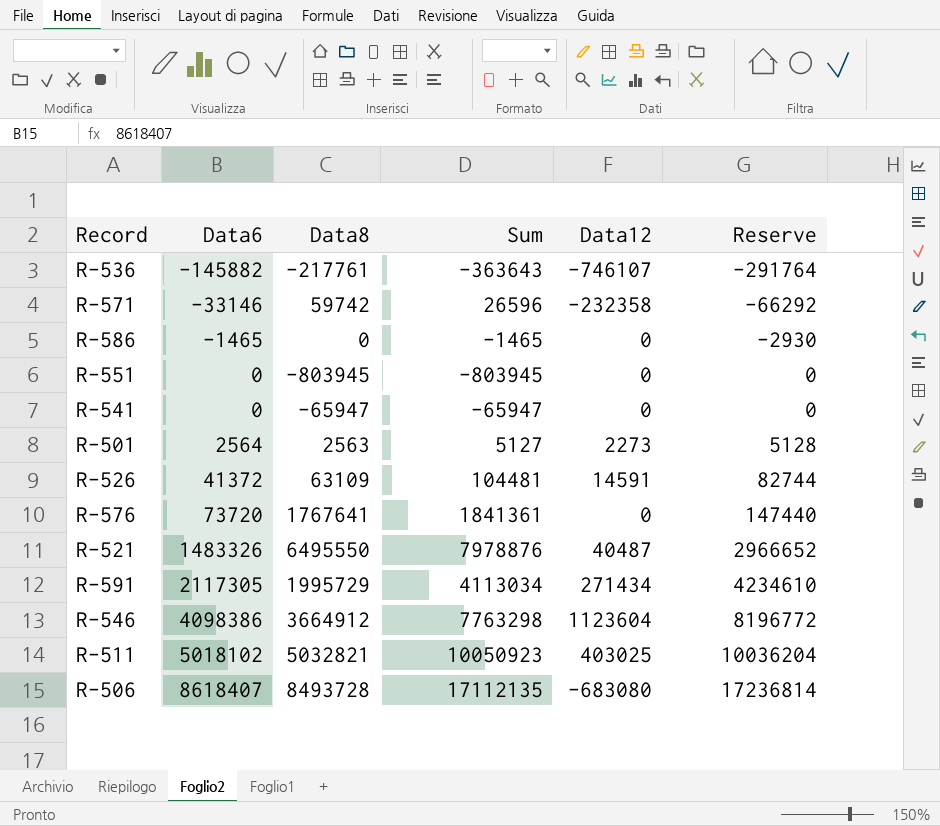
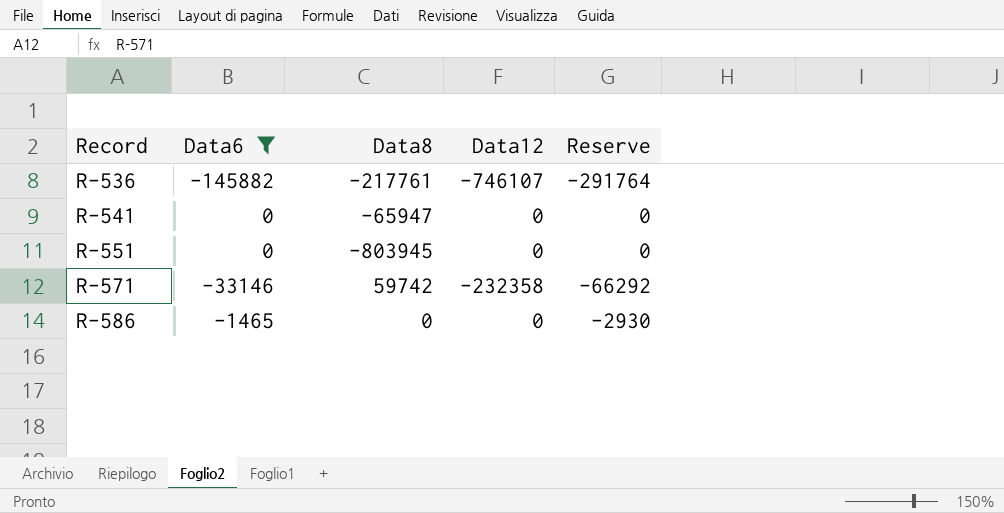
filter: none -> Data6 <= 0
row order: Data6 ascending -> Record ascending
column Sum | formula: [Data6] + [Data8] -> none

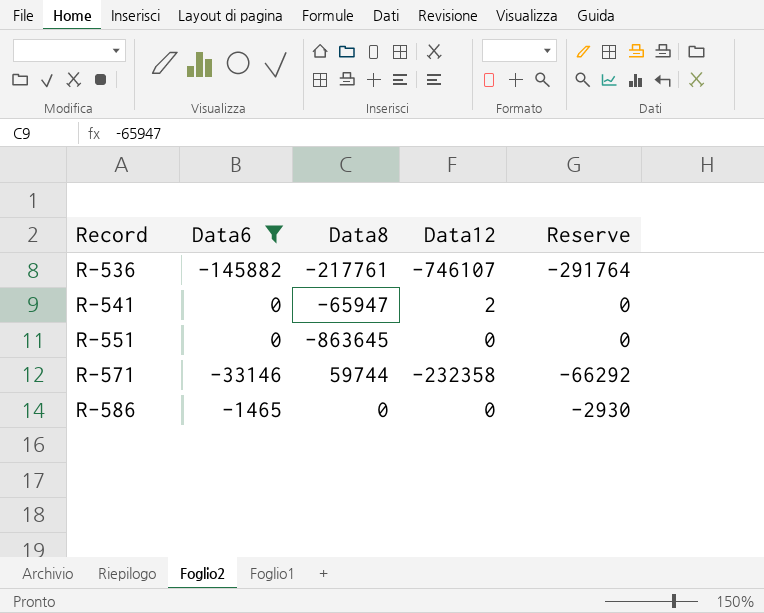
R-541 | Data12: 0 -> 2
R-551 | Data8: -803945 -> -863645
R-571 | Data8: 59742 -> 59744

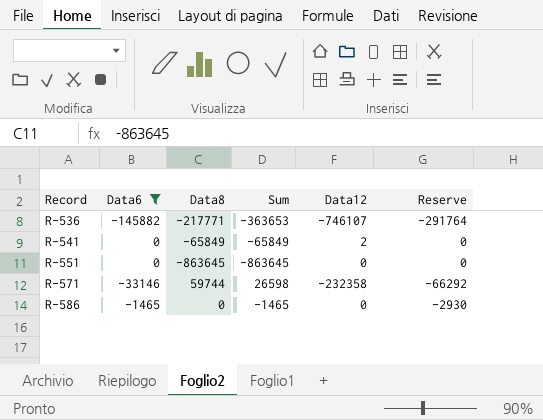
column Sum | formula: none -> [Data6] + [Data8]
R-536 | Data8: -217761 -> -217771
R-541 | Data8: -65947 -> -65849

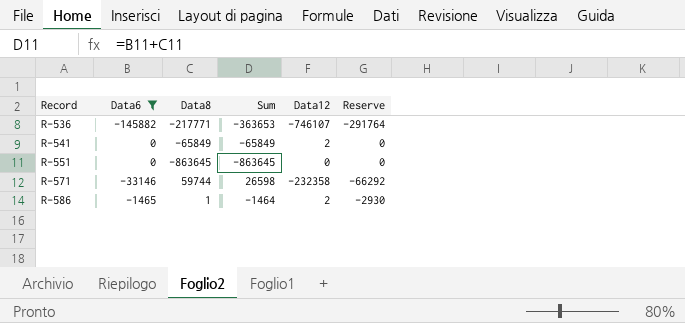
R-586 | Data8: 0 -> 1
R-586 | Sum: -1465 -> -1464
R-586 | Data12: 0 -> 2

